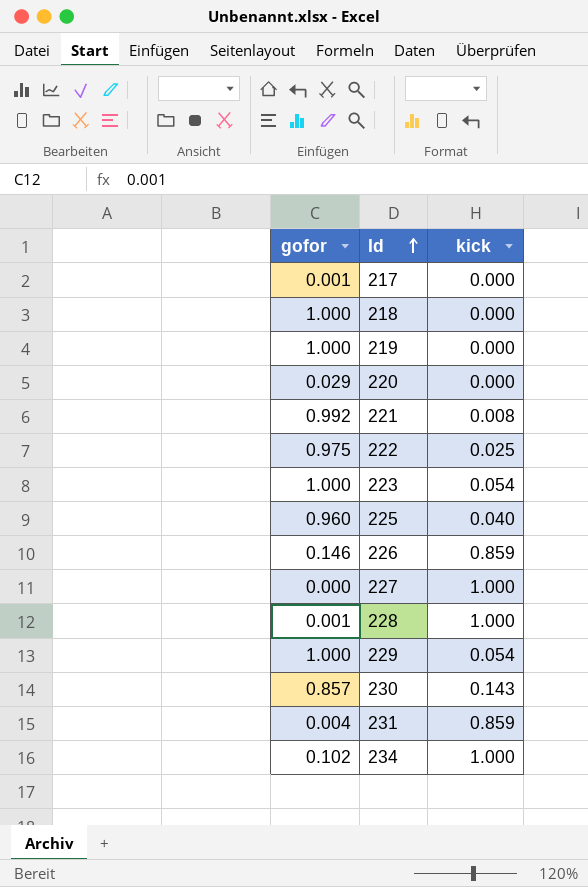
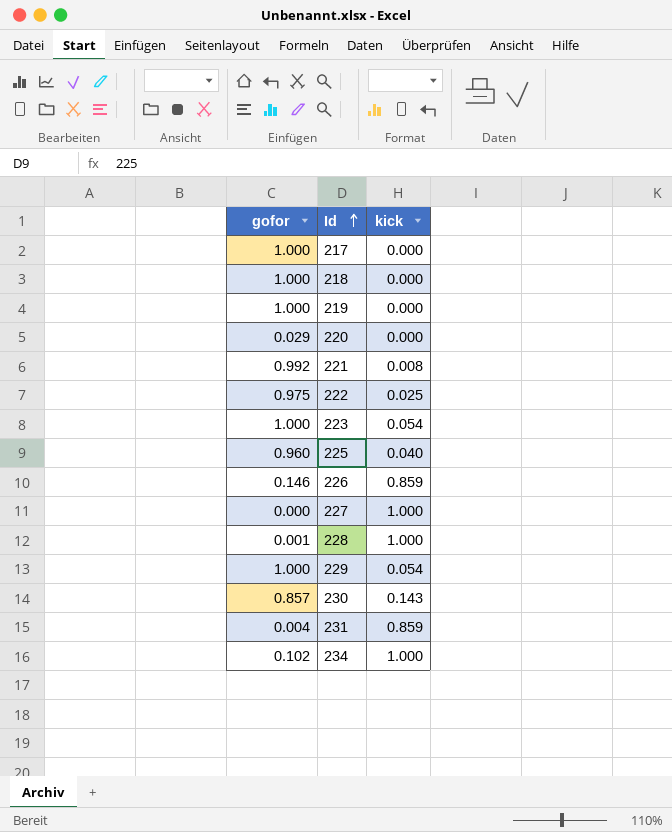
217 | gofor: 0.001 -> 1.000

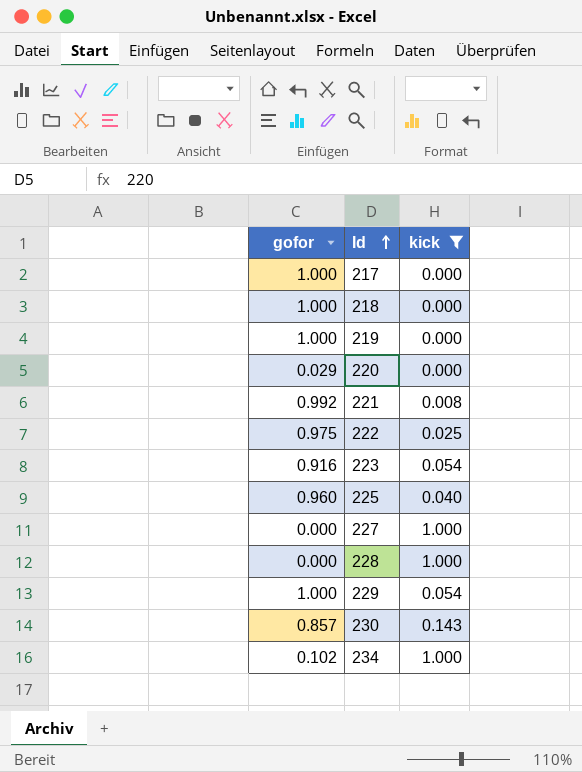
filter: none -> kick != 0.859
223 | gofor: 1.000 -> 0.916
228 | gofor: 0.001 -> 0.000

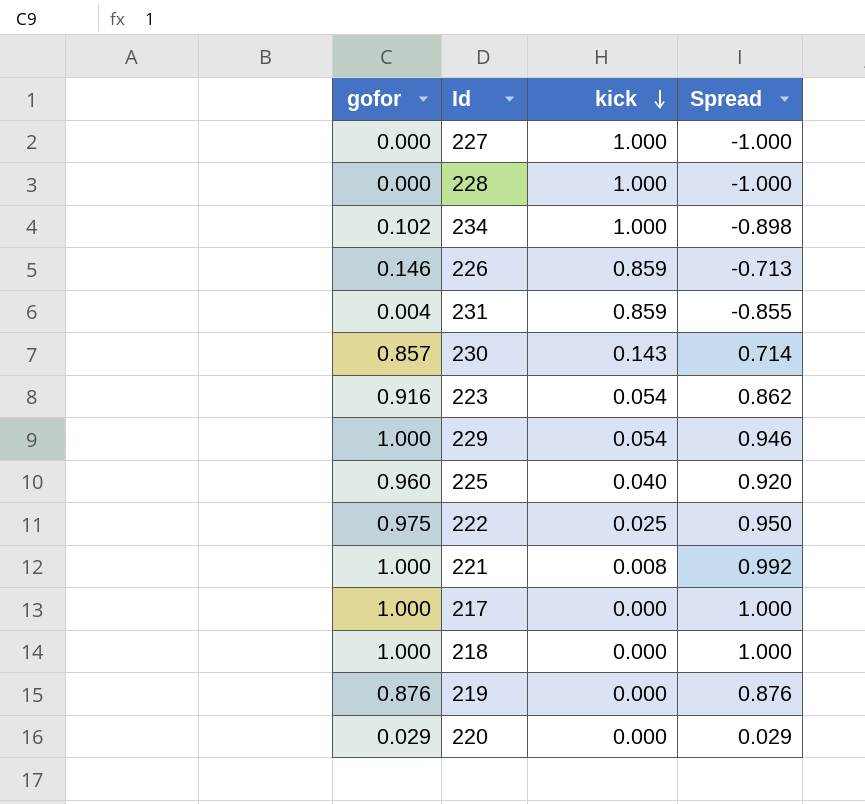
filter: kick != 0.859 -> none
row order: Id ascending -> kick descending
column Spread | formula: none -> [gofor] - [kick]
221 | gofor: 0.992 -> 1.000
219 | gofor: 1.000 -> 0.876

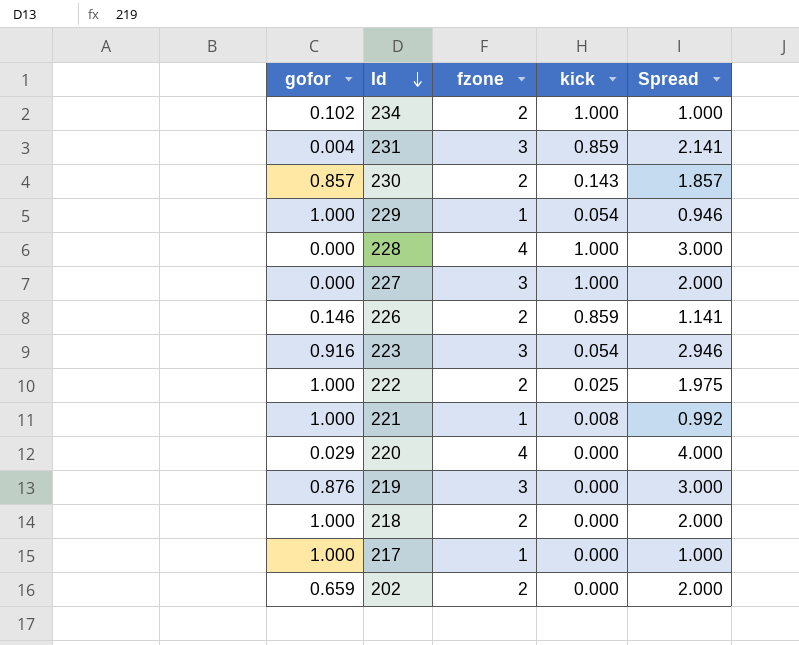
row order: kick descending -> Id descending
column fzone | position: none -> 3
column Spread | formula: [gofor] - [kick] -> [fzone] - [kick]
row 225: 0.960 | 0.040 | 0.920 -> none
222 | gofor: 0.975 -> 1.000
row 202: none -> 0.659 | 2 | 0.000 | 2.000

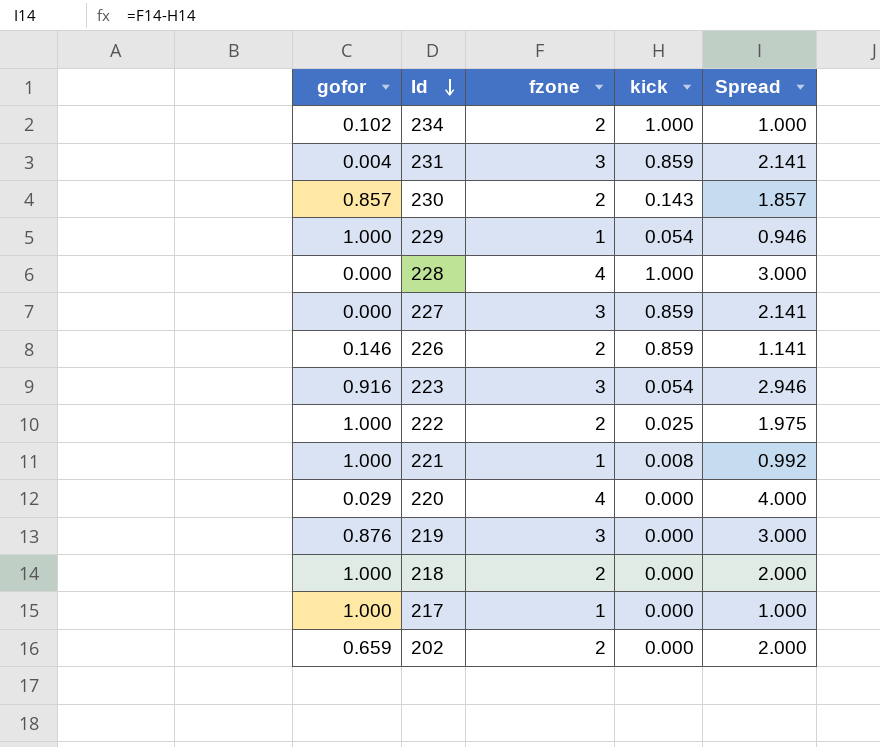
227 | kick: 1.000 -> 0.859
227 | Spread: 2.000 -> 2.141

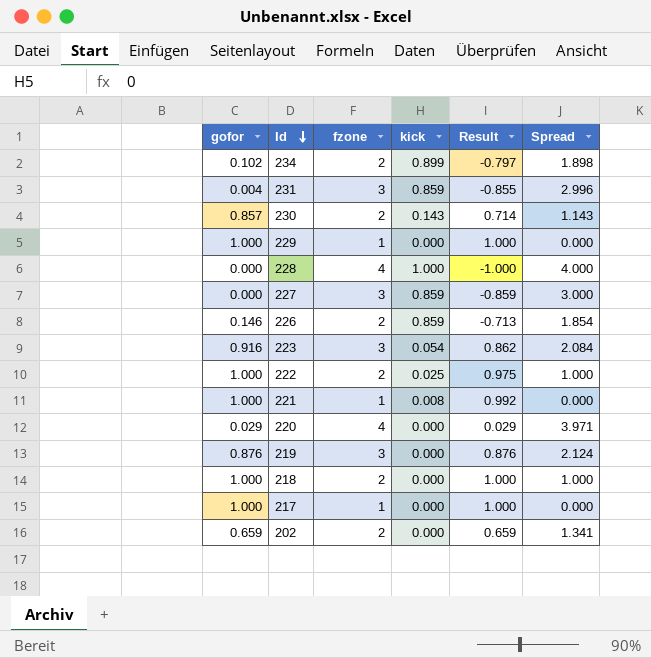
column Result | formula: none -> [gofor] - [kick]
column Spread | formula: [fzone] - [kick] -> [fzone] - [gofor]
234 | kick: 1.000 -> 0.899
229 | kick: 0.054 -> 0.000

